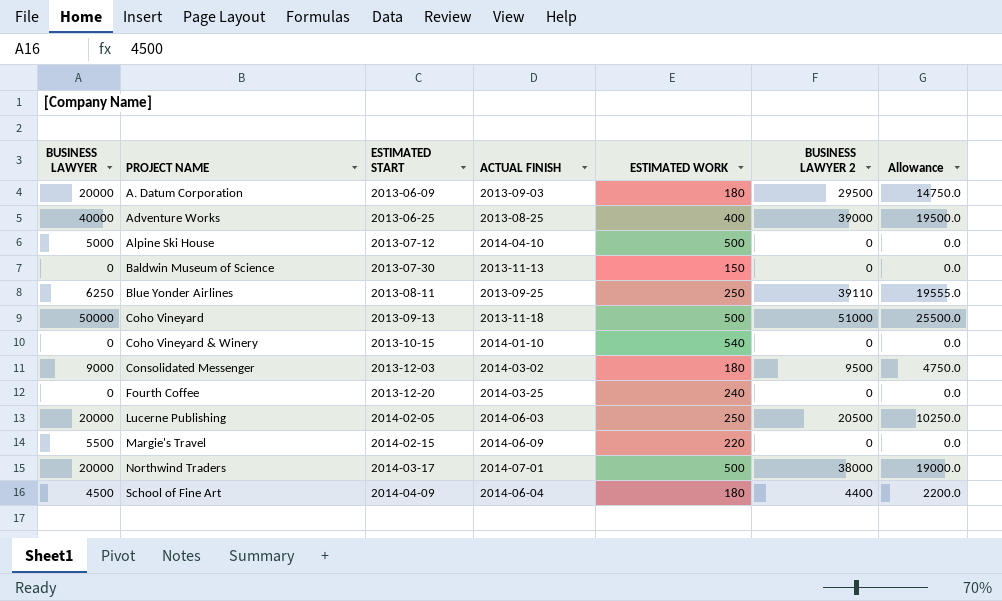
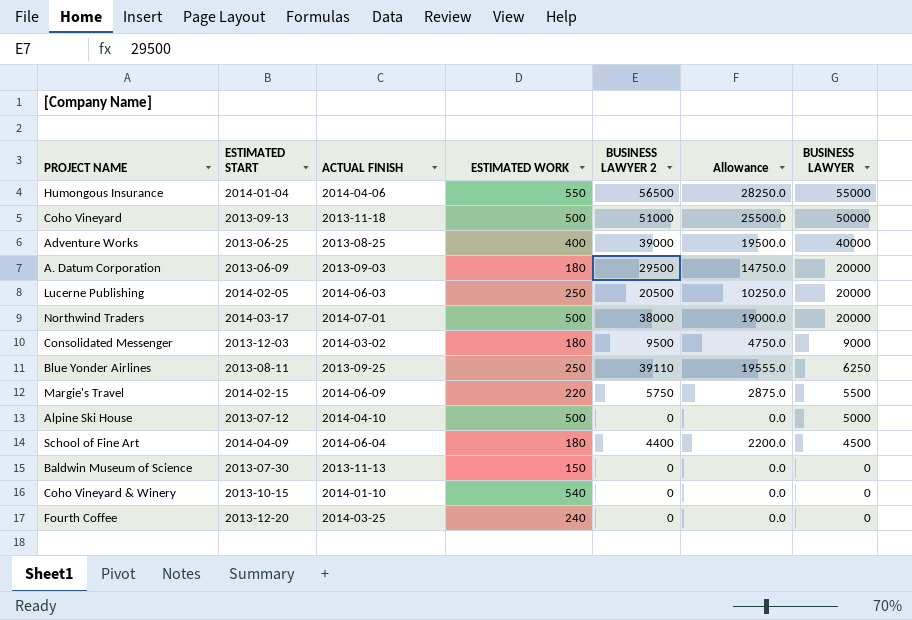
row order: PROJECT NAME ascending -> BUSINESS LAWYER descending
column BUSINESS LAWYER | position: 1 -> 7
row Humongous Insurance: none -> 2014-01-04 | 2014-04-06 | 550 | 56500 | 28250.0 | 55000
Margie's Travel | BUSINESS LAWYER 2: 0 -> 5750
Margie's Travel | Allowance: 0.0 -> 2875.0

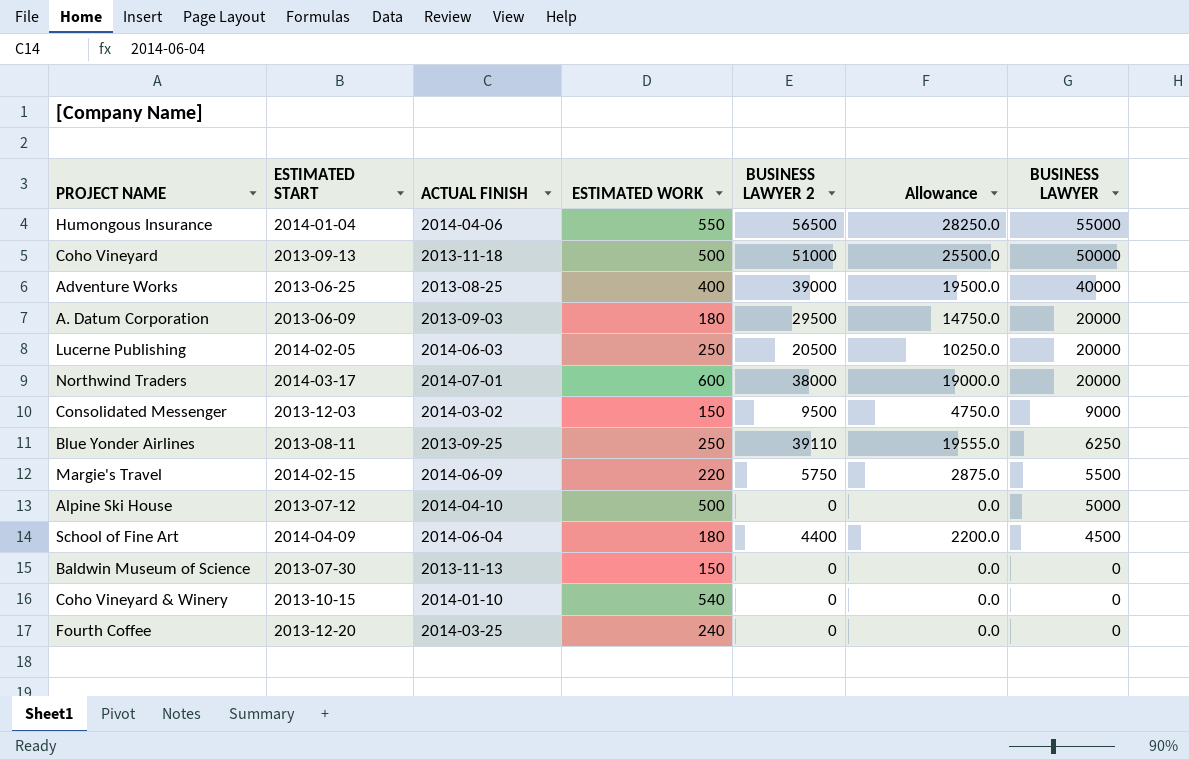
Northwind Traders | ESTIMATED WORK: 500 -> 600
Consolidated Messenger | ESTIMATED WORK: 180 -> 150

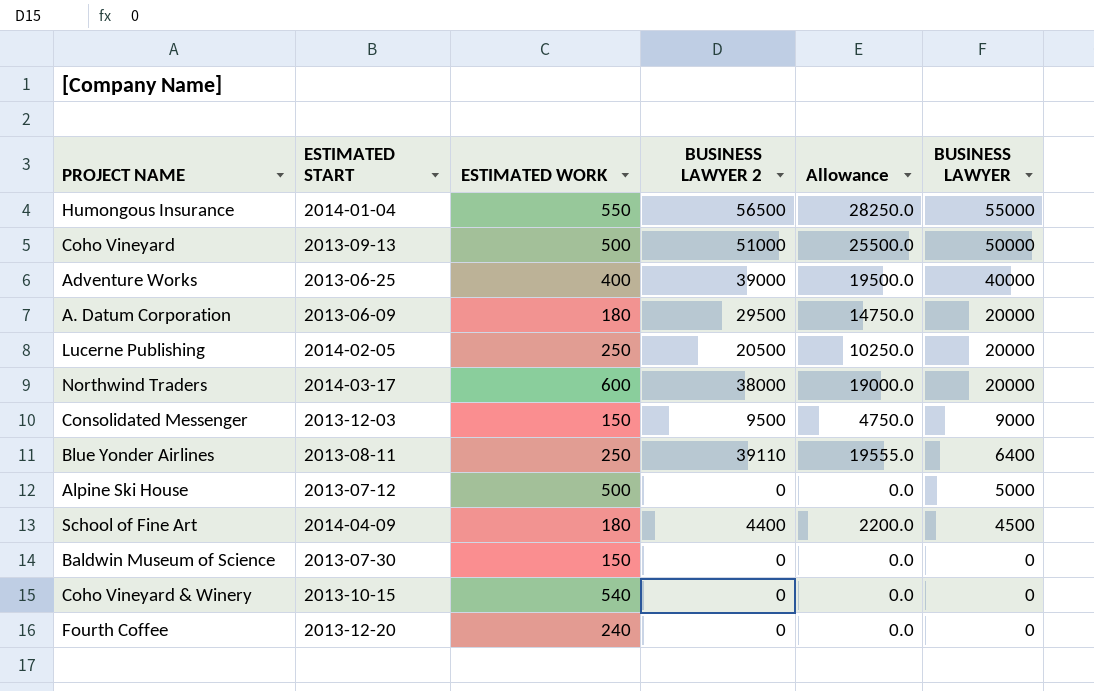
column ACTUAL FINISH | position: 3 -> none
row Margie's Travel: 2014-02-15 | 2014-06-09 | 220 | 5750 | 2875.0 | 5500 -> none
Blue Yonder Airlines | BUSINESS LAWYER: 6250 -> 6400

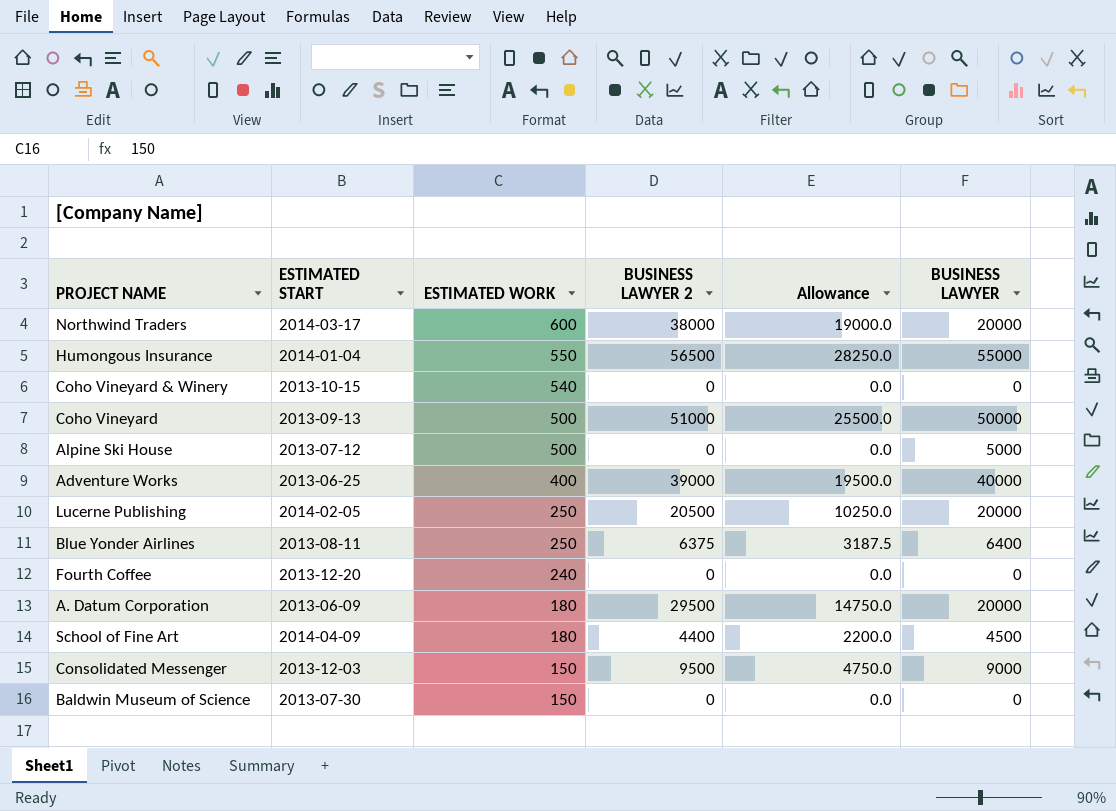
row order: BUSINESS LAWYER descending -> ESTIMATED WORK descending
Blue Yonder Airlines | BUSINESS LAWYER 2: 39110 -> 6375
Blue Yonder Airlines | Allowance: 19555.0 -> 3187.5

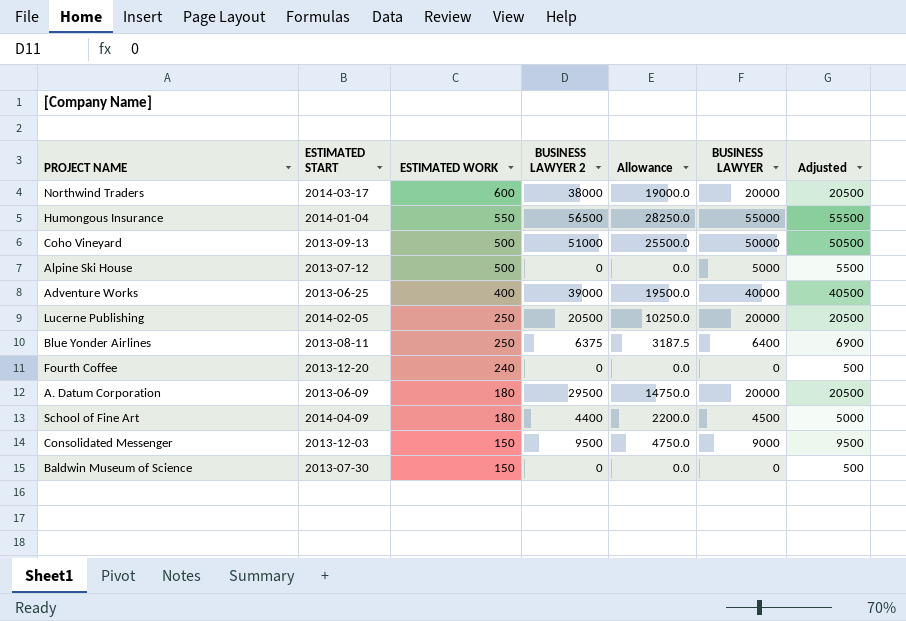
column Adjusted | formula: none -> [BUSINESS LAWYER] + 500
row Coho Vineyard & Winery: 2013-10-15 | 540 | 0 | 0.0 | 0 -> none

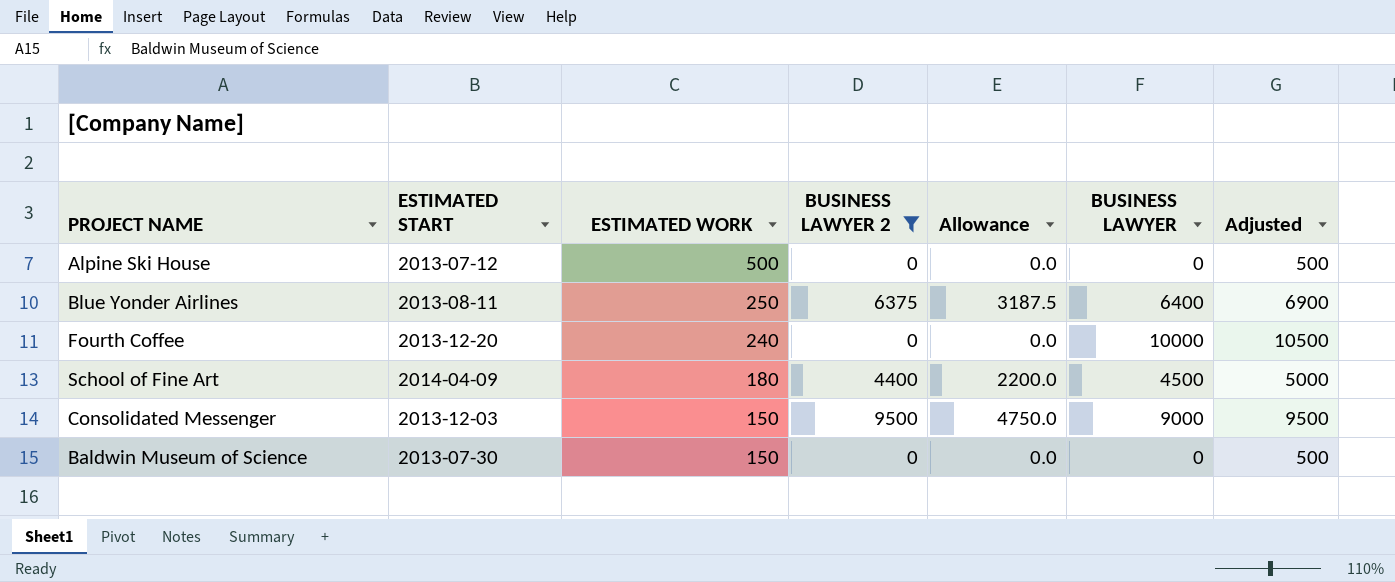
filter: none -> BUSINESS LAWYER 2 <= 9500
Alpine Ski House | BUSINESS LAWYER: 5000 -> 0
Alpine Ski House | Adjusted: 5500 -> 500
Fourth Coffee | BUSINESS LAWYER: 0 -> 10000
Fourth Coffee | Adjusted: 500 -> 10500

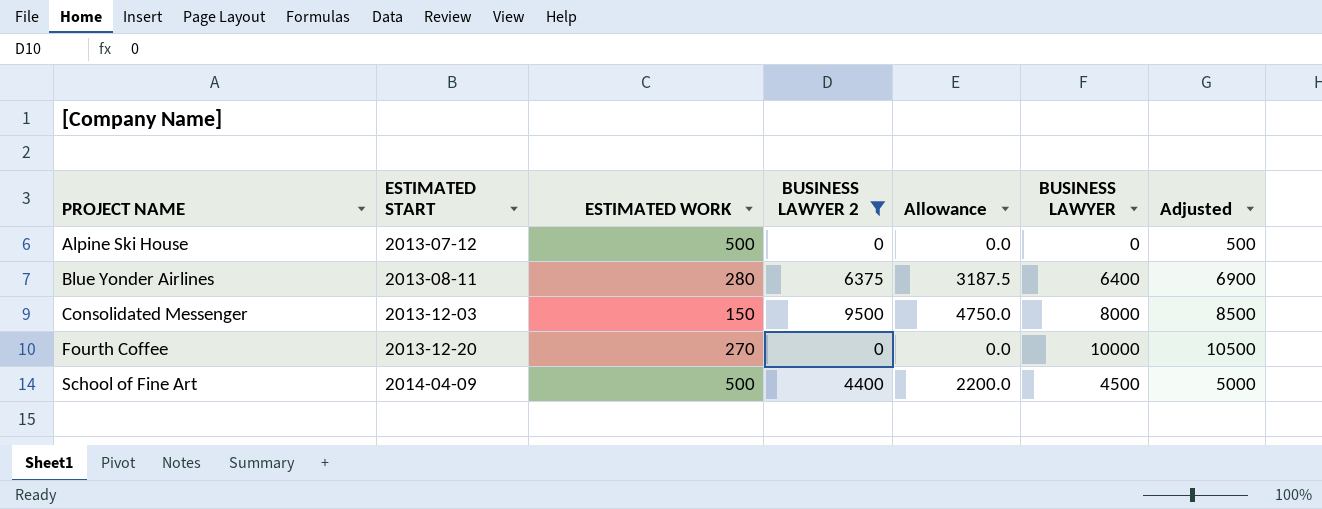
row order: ESTIMATED WORK descending -> PROJECT NAME ascending
row Baldwin Museum of Science: 2013-07-30 | 150 | 0 | 0.0 | 0 | 500 -> none
Blue Yonder Airlines | ESTIMATED WORK: 250 -> 280
Consolidated Messenger | BUSINESS LAWYER: 9000 -> 8000
Consolidated Messenger | Adjusted: 9500 -> 8500
Fourth Coffee | ESTIMATED WORK: 240 -> 270
School of Fine Art | ESTIMATED WORK: 180 -> 500

